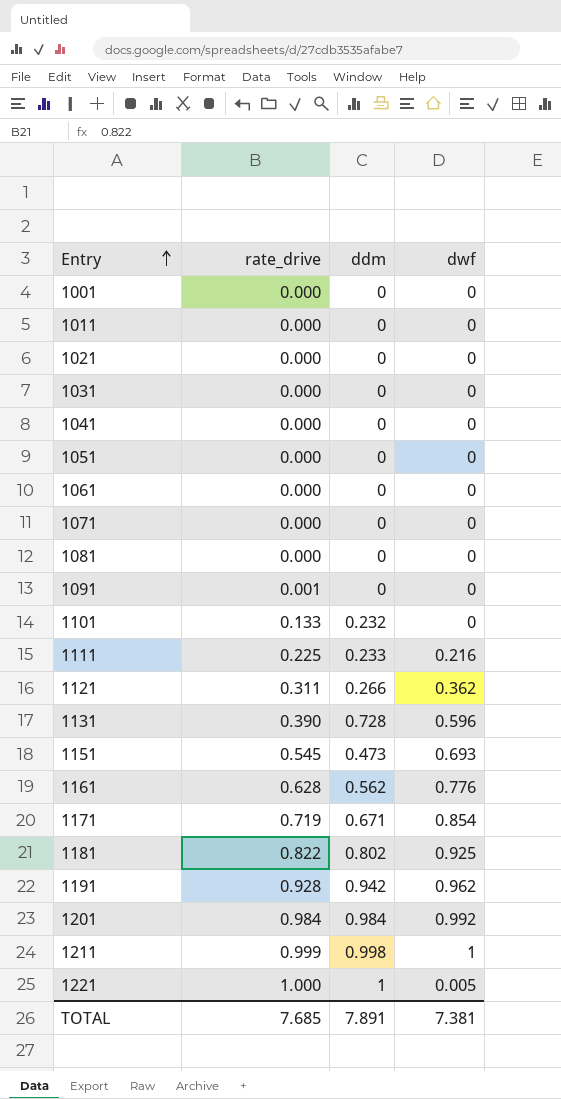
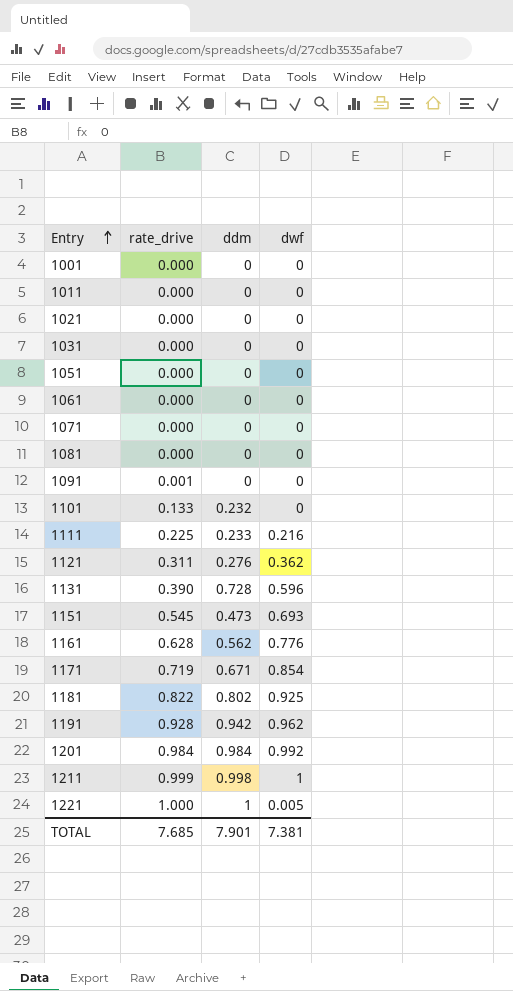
row 1041: 0.000 | 0 | 0 -> none
1121 | ddm: 0.266 -> 0.276
TOTAL | ddm: 7.891 -> 7.901

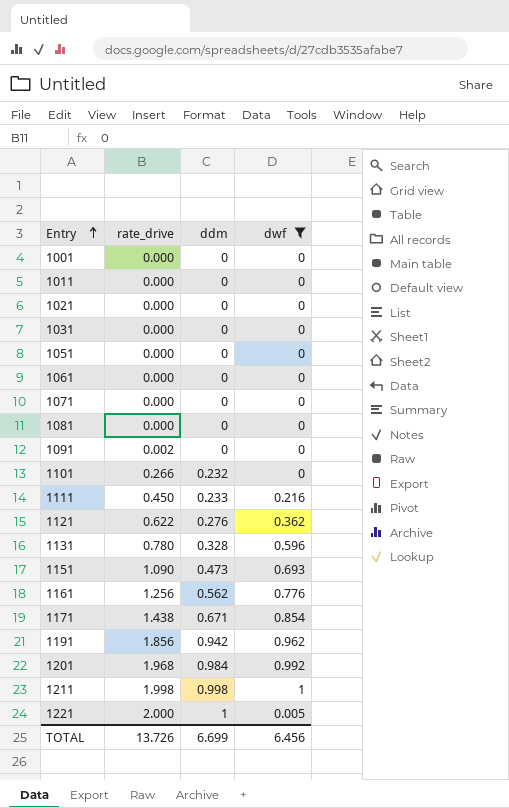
filter: none -> dwf != 0.925
1091 | rate_drive: 0.001 -> 0.002
1101 | rate_drive: 0.133 -> 0.266
1111 | rate_drive: 0.225 -> 0.450
1121 | rate_drive: 0.311 -> 0.622
1131 | rate_drive: 0.390 -> 0.780
1131 | ddm: 0.728 -> 0.328
1151 | rate_drive: 0.545 -> 1.090
1161 | rate_drive: 0.628 -> 1.256
1171 | rate_drive: 0.719 -> 1.438
1191 | rate_drive: 0.928 -> 1.856
1201 | rate_drive: 0.984 -> 1.968
1211 | rate_drive: 0.999 -> 1.998
1221 | rate_drive: 1.000 -> 2.000
TOTAL | rate_drive: 7.685 -> 13.726
TOTAL | ddm: 7.901 -> 6.699
TOTAL | dwf: 7.381 -> 6.456

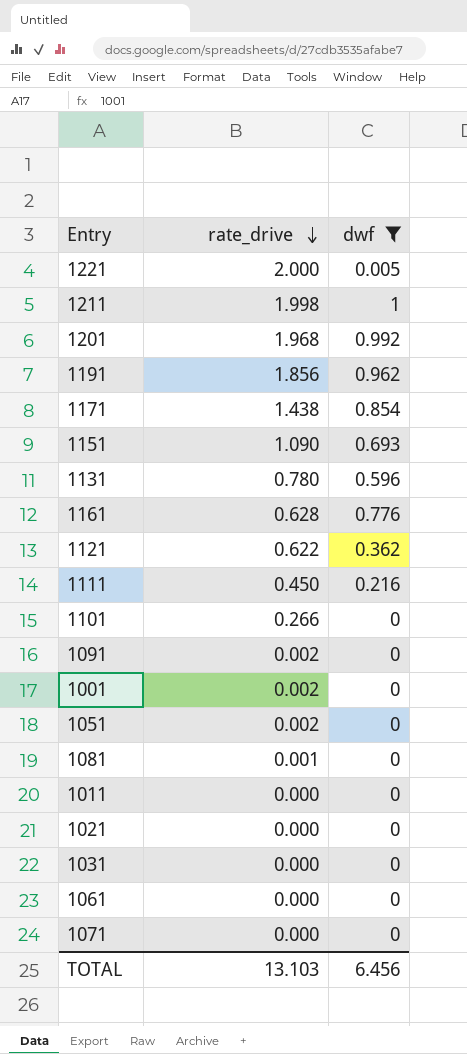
row order: Entry ascending -> rate_drive descending
column ddm | position: 3 -> none
1161 | rate_drive: 1.256 -> 0.628
1001 | rate_drive: 0.000 -> 0.002
1051 | rate_drive: 0.000 -> 0.002
1081 | rate_drive: 0.000 -> 0.001
TOTAL | rate_drive: 13.726 -> 13.103

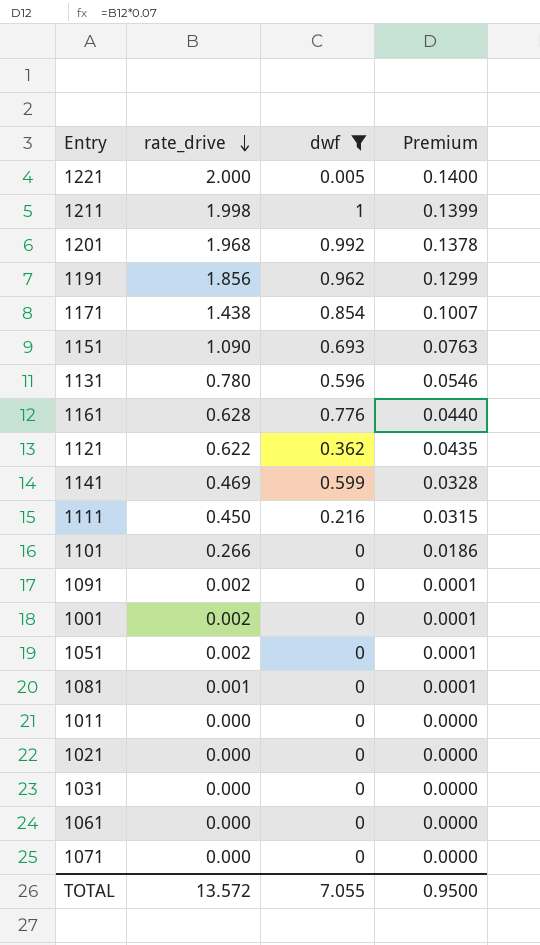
column Premium | formula: none -> [rate_drive] * 0.07
row 1141: none -> 0.469 | 0.599 | 0.0328
TOTAL | rate_drive: 13.103 -> 13.572
TOTAL | dwf: 6.456 -> 7.055

